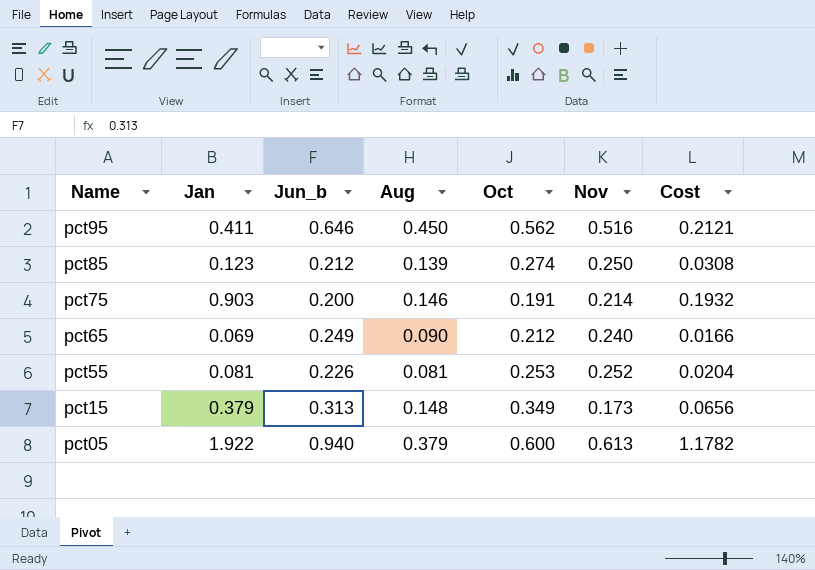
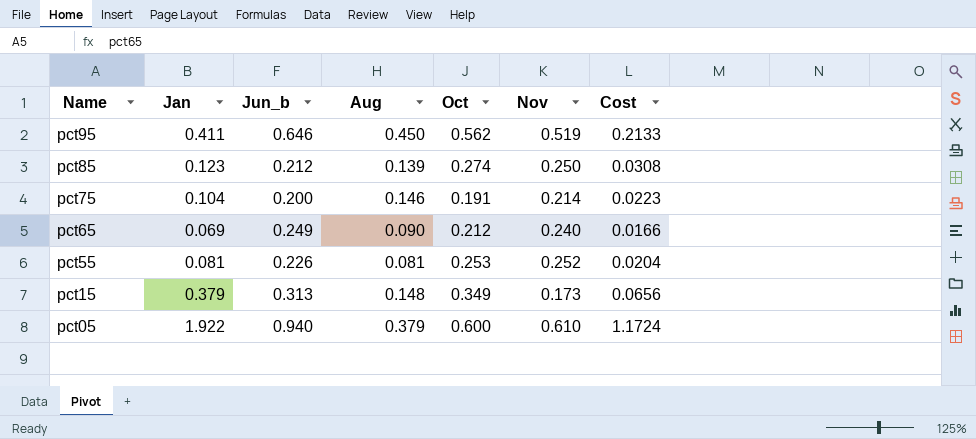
pct95 | Nov: 0.516 -> 0.519
pct95 | Cost: 0.2121 -> 0.2133
pct75 | Jan: 0.903 -> 0.104
pct75 | Cost: 0.1932 -> 0.0223
pct05 | Nov: 0.613 -> 0.610
pct05 | Cost: 1.1782 -> 1.1724

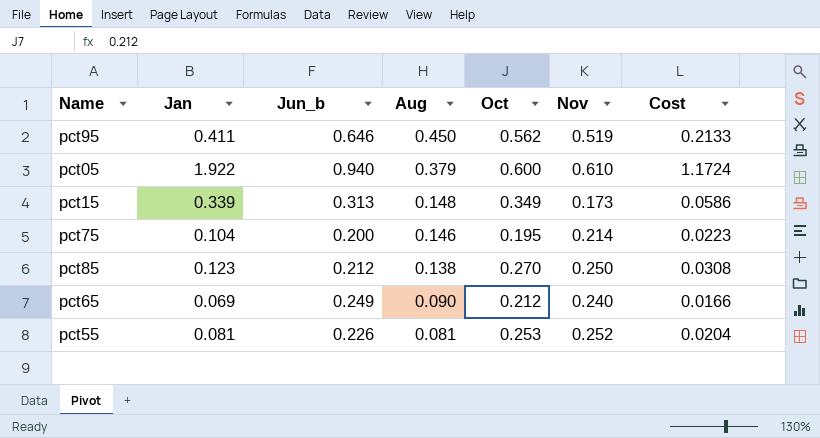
row order: Name descending -> Aug descending
pct15 | Jan: 0.379 -> 0.339
pct15 | Cost: 0.0656 -> 0.0586
pct75 | Oct: 0.191 -> 0.195
pct85 | Aug: 0.139 -> 0.138
pct85 | Oct: 0.274 -> 0.270

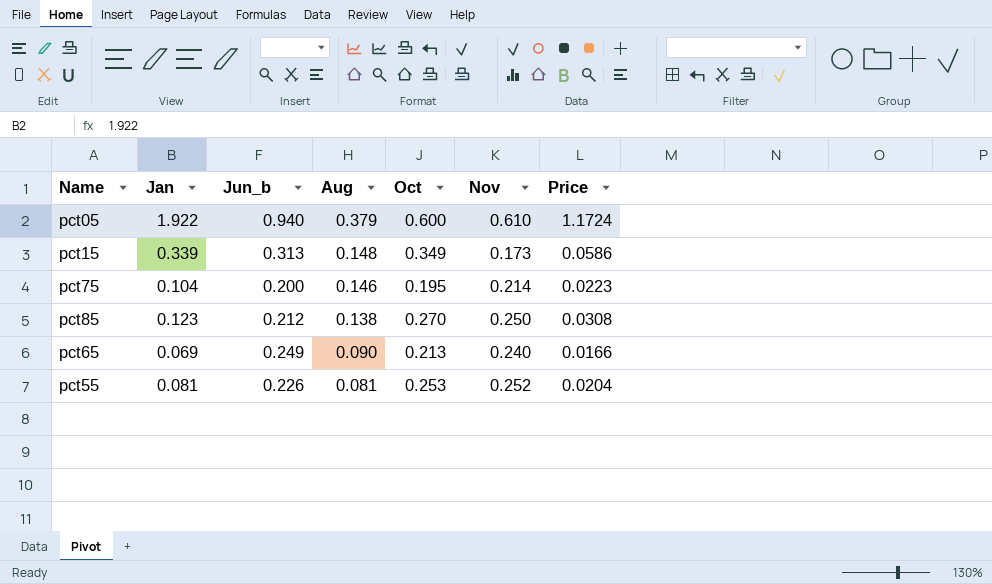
column name: Cost -> Price
row pct95: 0.411 | 0.646 | 0.450 | 0.562 | 0.519 | 0.2133 -> none
pct65 | Oct: 0.212 -> 0.213

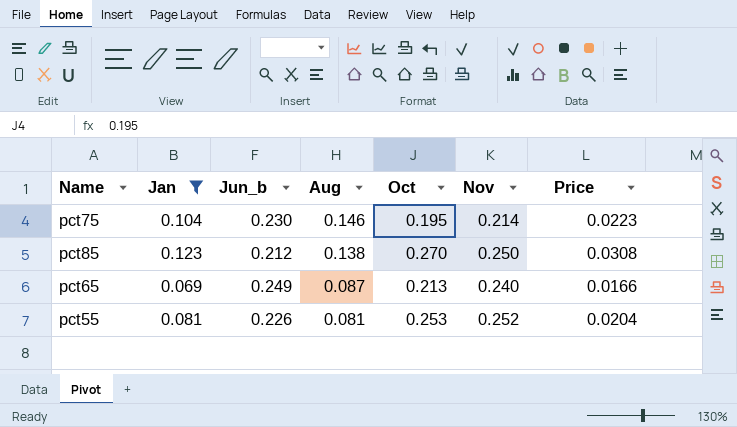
filter: none -> Jan <= 0.123
pct75 | Jun_b: 0.200 -> 0.230
pct65 | Aug: 0.090 -> 0.087

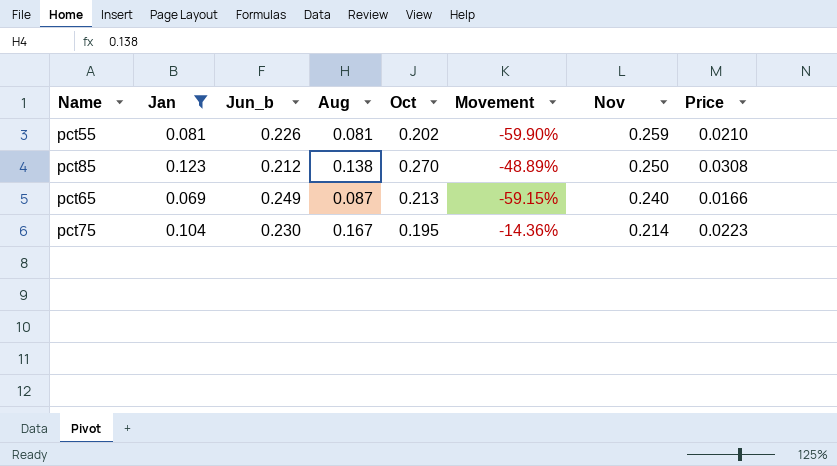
row order: Aug descending -> Nov descending
column Movement | formula: none -> ([Aug] - [Oct]) / [Oct]
pct55 | Oct: 0.253 -> 0.202
pct55 | Nov: 0.252 -> 0.259
pct55 | Price: 0.0204 -> 0.0210
pct75 | Aug: 0.146 -> 0.167

